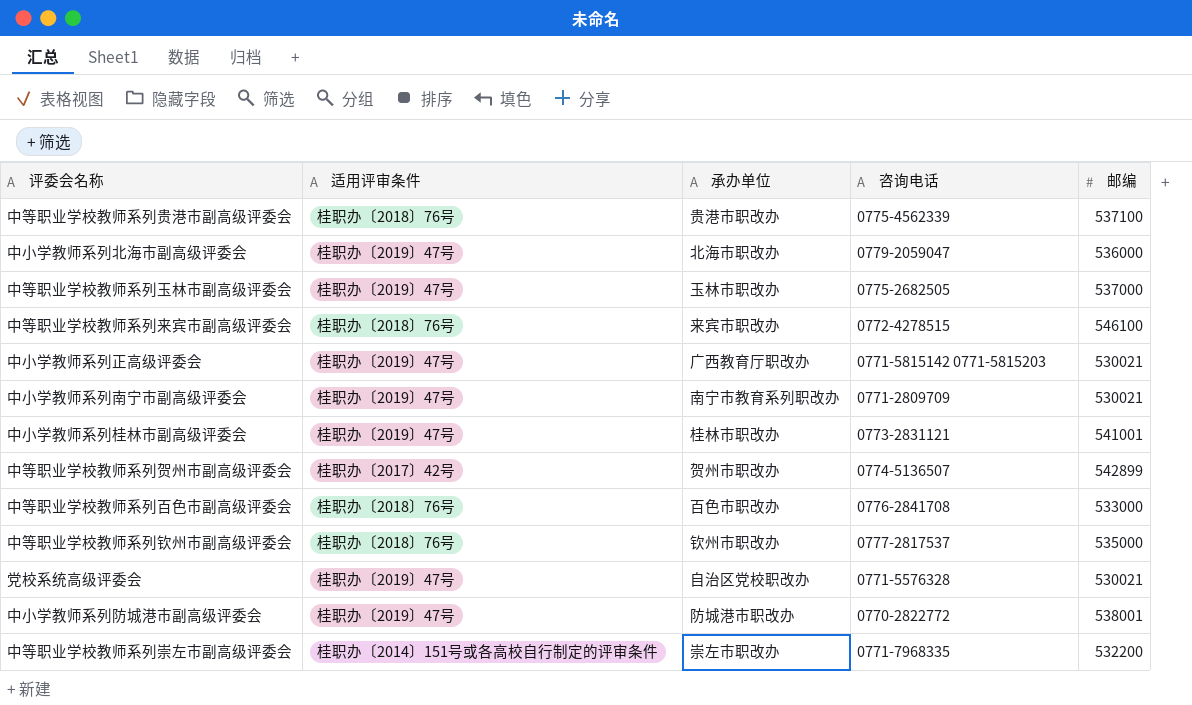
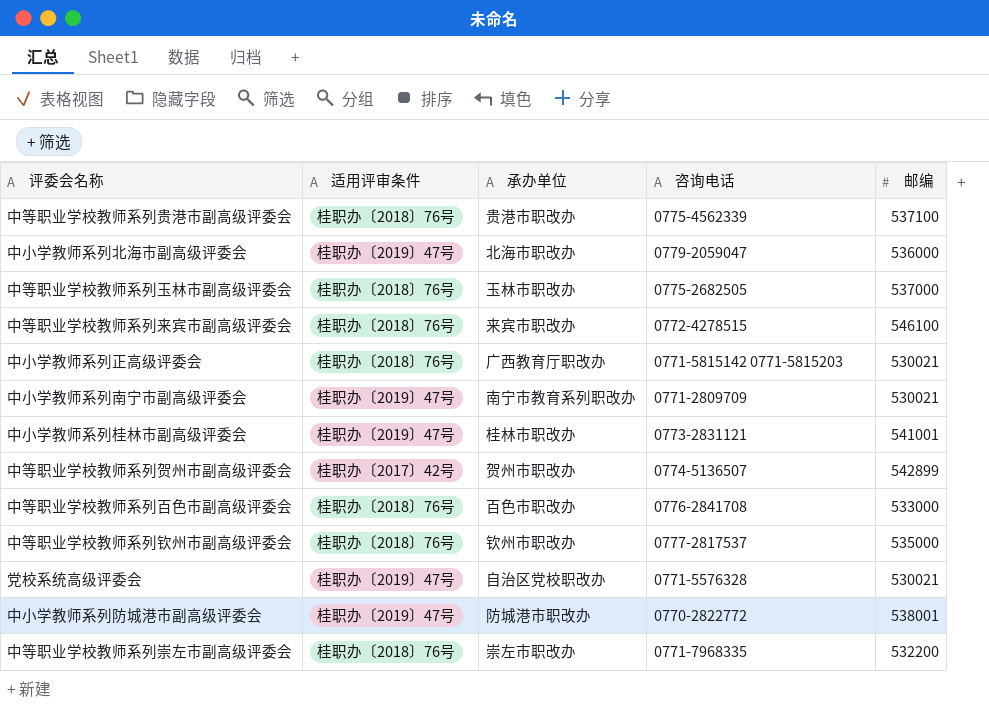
中等职业学校教师系列玉林市副高级评委会 | 适用评审条件: 桂职办〔2019〕47号 -> 桂职办〔2018〕76号
中小学教师系列正高级评委会 | 适用评审条件: 桂职办〔2019〕47号 -> 桂职办〔2018〕76号
中等职业学校教师系列崇左市副高级评委会 | 适用评审条件: 桂职办〔2014〕151号或各高校自行制定的评审条件 -> 桂职办〔2018〕76号

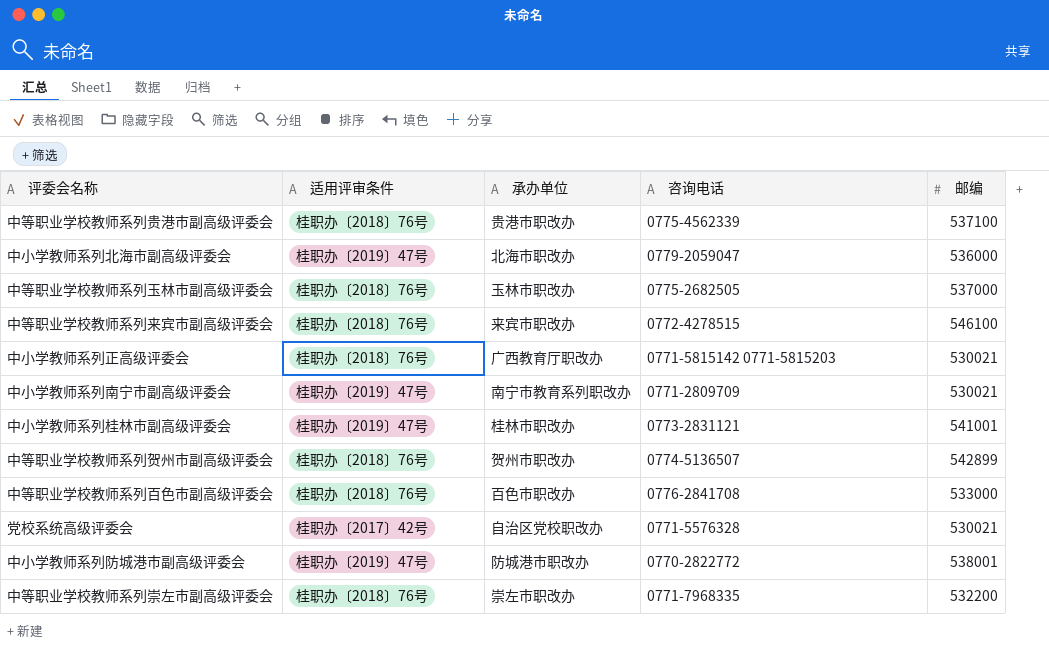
row 中等职业学校教师系列钦州市副高级评委会: 桂职办〔2018〕76号 | 钦州市职改办 | 0777-2817537 | 535000 -> none
中等职业学校教师系列贺州市副高级评委会 | 适用评审条件: 桂职办〔2017〕42号 -> 桂职办〔2018〕76号
党校系统高级评委会 | 适用评审条件: 桂职办〔2019〕47号 -> 桂职办〔2017〕42号

